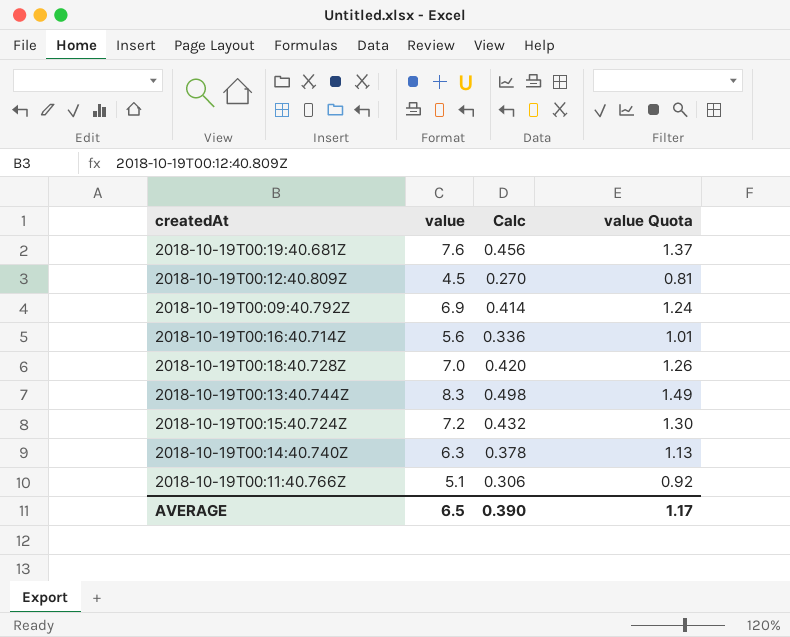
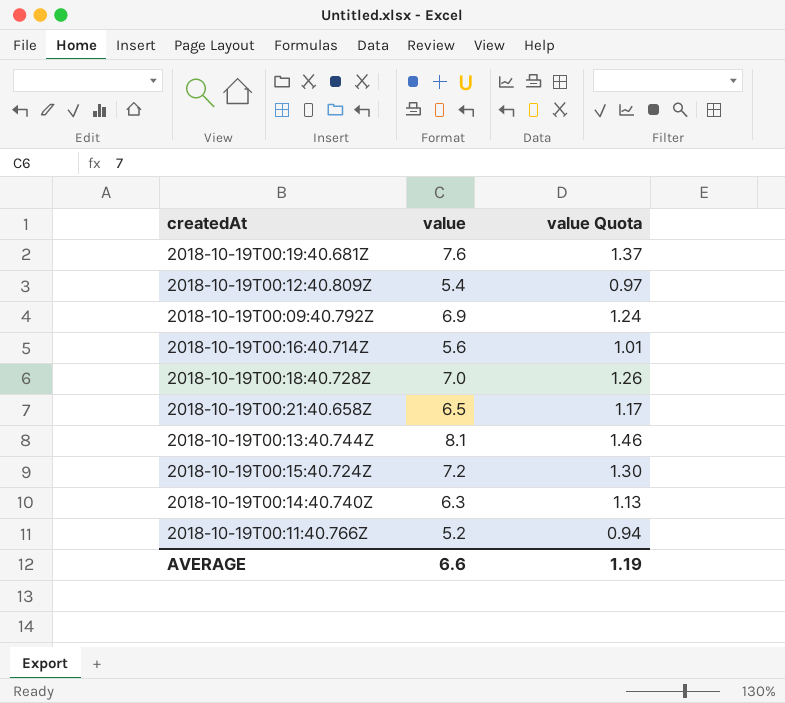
column Calc | formula: [value] * 0.06 -> none
2018-10-19T00:12:40.809Z | value: 4.5 -> 5.4
2018-10-19T00:12:40.809Z | value Quota: 0.81 -> 0.97
row 2018-10-19T00:21:40.658Z: none -> 6.5 | 1.17
2018-10-19T00:13:40.744Z | value: 8.3 -> 8.1
2018-10-19T00:13:40.744Z | value Quota: 1.49 -> 1.46
2018-10-19T00:11:40.766Z | value: 5.1 -> 5.2
2018-10-19T00:11:40.766Z | value Quota: 0.92 -> 0.94
AVERAGE | value: 6.5 -> 6.6
AVERAGE | value Quota: 1.17 -> 1.19

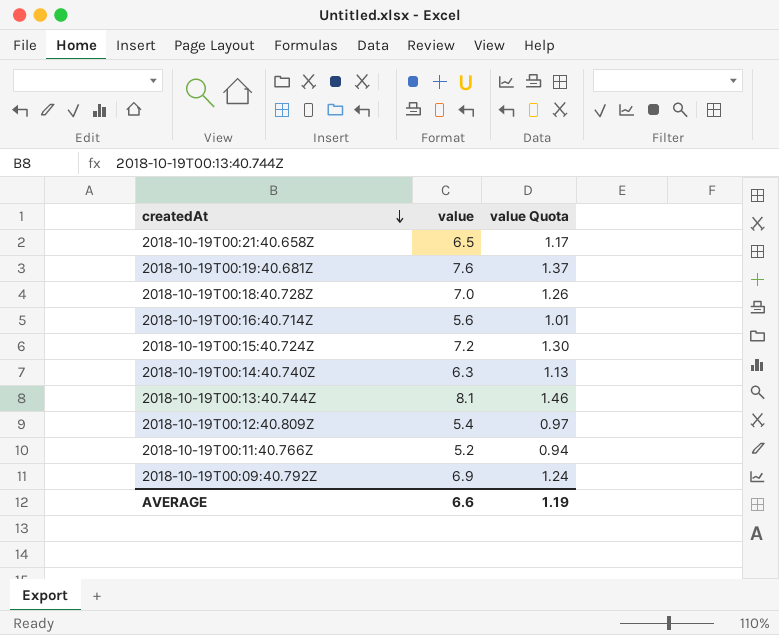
row order: none -> createdAt descending

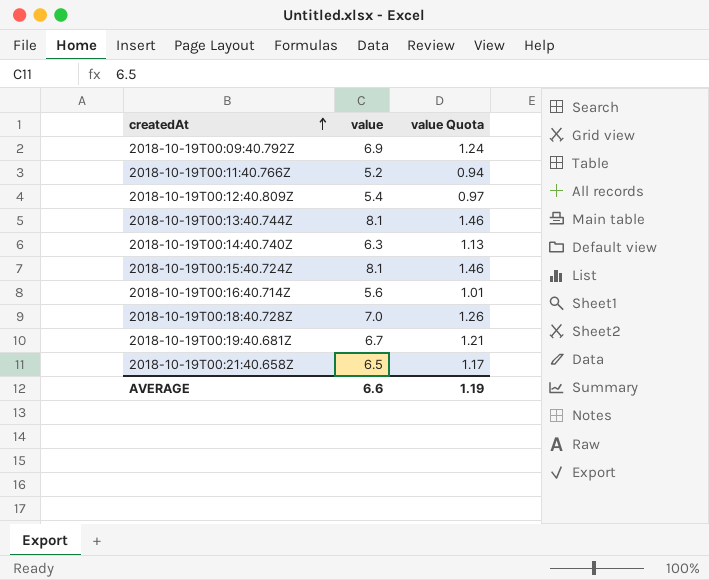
row order: createdAt descending -> createdAt ascending
2018-10-19T00:15:40.724Z | value: 7.2 -> 8.1
2018-10-19T00:15:40.724Z | value Quota: 1.30 -> 1.46
2018-10-19T00:19:40.681Z | value: 7.6 -> 6.7
2018-10-19T00:19:40.681Z | value Quota: 1.37 -> 1.21

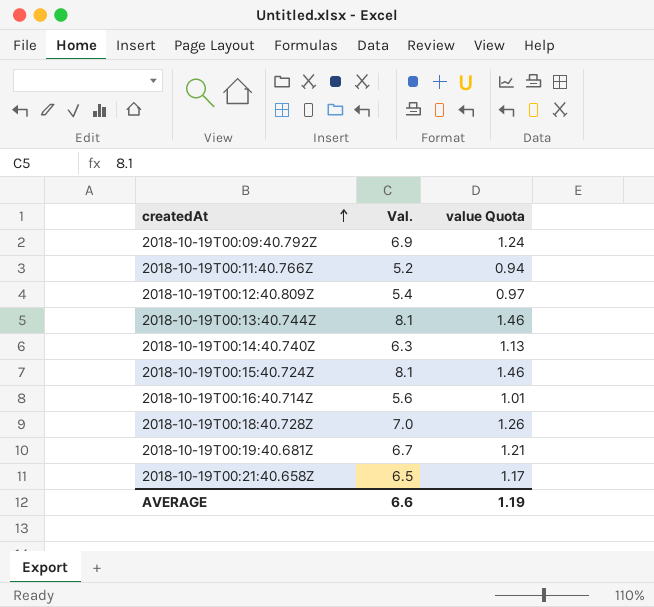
column name: value -> Val.

